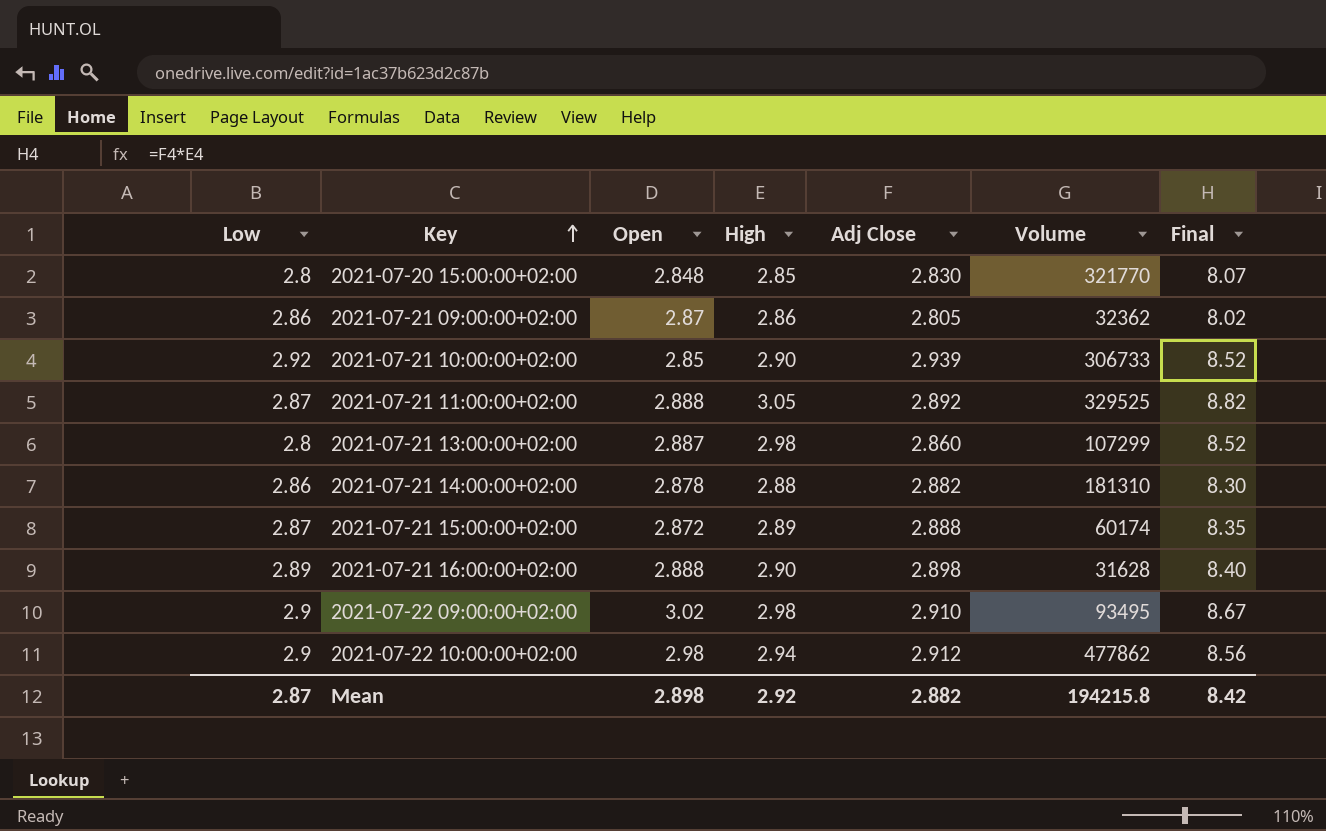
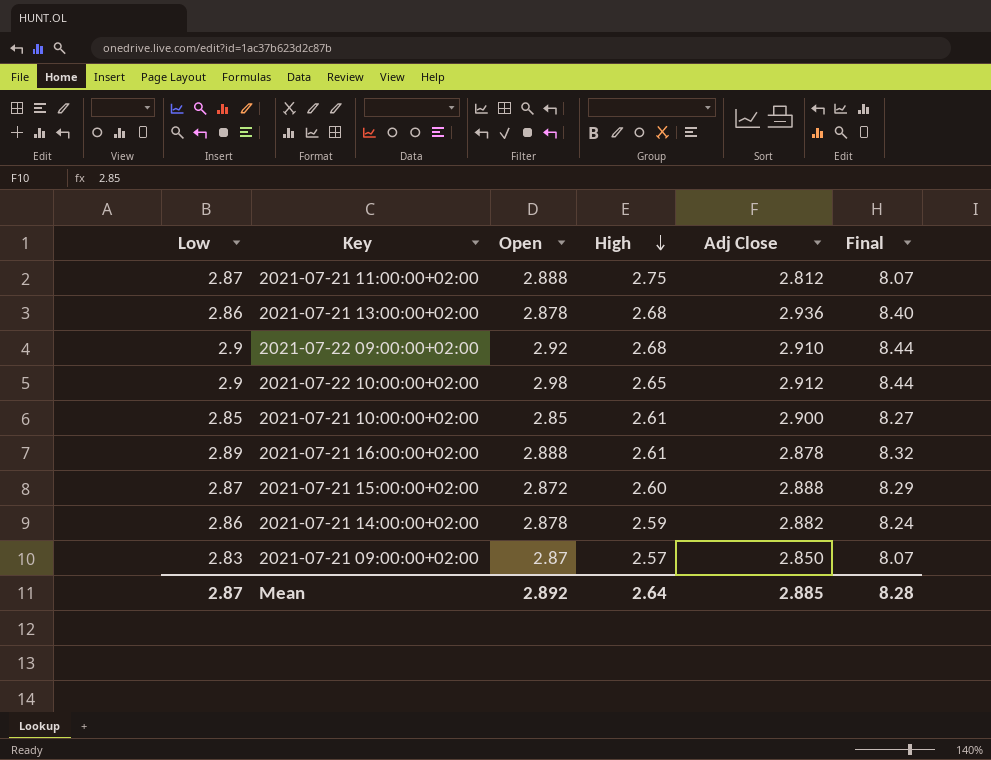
row order: Key ascending -> High descending
column Volume | position: 6 -> none
column Final | formula: [High] * [Adj Close] -> [Low] * [Adj Close]
row 2021-07-20 15:00:00+02:00: 2.8 | 2.848 | 2.85 | 2.830 | 321770 | 8.07 -> none
2021-07-21 11:00:00+02:00 | High: 3.05 -> 2.75
2021-07-21 11:00:00+02:00 | Adj Close: 2.892 -> 2.812
2021-07-21 13:00:00+02:00 | Low: 2.8 -> 2.86
2021-07-21 13:00:00+02:00 | Open: 2.887 -> 2.878
2021-07-21 13:00:00+02:00 | High: 2.98 -> 2.68
2021-07-21 13:00:00+02:00 | Adj Close: 2.860 -> 2.936
2021-07-22 09:00:00+02:00 | Open: 3.02 -> 2.92
2021-07-22 09:00:00+02:00 | High: 2.98 -> 2.68
2021-07-22 10:00:00+02:00 | High: 2.94 -> 2.65
2021-07-21 10:00:00+02:00 | Low: 2.92 -> 2.85
2021-07-21 10:00:00+02:00 | High: 2.90 -> 2.61
2021-07-21 10:00:00+02:00 | Adj Close: 2.939 -> 2.900
2021-07-21 16:00:00+02:00 | High: 2.90 -> 2.61
2021-07-21 16:00:00+02:00 | Adj Close: 2.898 -> 2.878
2021-07-21 15:00:00+02:00 | High: 2.89 -> 2.60
2021-07-21 14:00:00+02:00 | High: 2.88 -> 2.59
2021-07-21 09:00:00+02:00 | Low: 2.86 -> 2.83
2021-07-21 09:00:00+02:00 | High: 2.86 -> 2.57
2021-07-21 09:00:00+02:00 | Adj Close: 2.805 -> 2.850
Mean | Open: 2.898 -> 2.892
Mean | High: 2.92 -> 2.64
Mean | Adj Close: 2.882 -> 2.885
Mean | Final: 8.42 -> 8.28

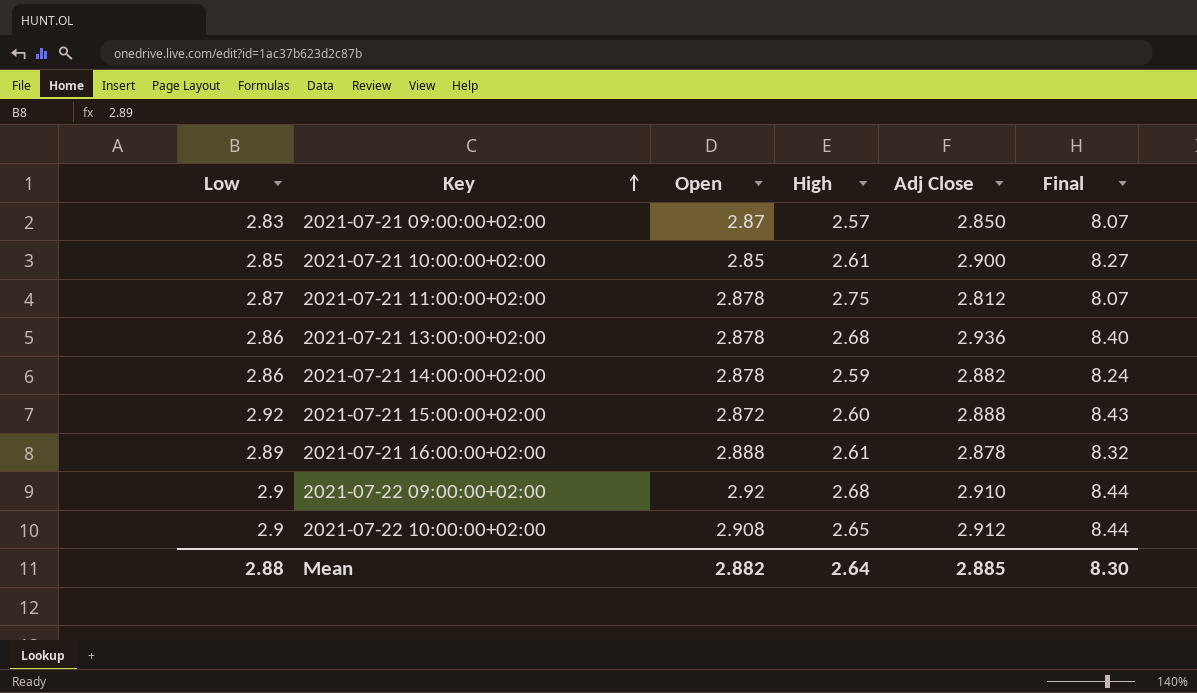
row order: High descending -> Key ascending
2021-07-21 11:00:00+02:00 | Open: 2.888 -> 2.878
2021-07-21 15:00:00+02:00 | Low: 2.87 -> 2.92
2021-07-21 15:00:00+02:00 | Final: 8.29 -> 8.43
2021-07-22 10:00:00+02:00 | Open: 2.98 -> 2.908
Mean | Low: 2.87 -> 2.88
Mean | Open: 2.892 -> 2.882
Mean | Final: 8.28 -> 8.30

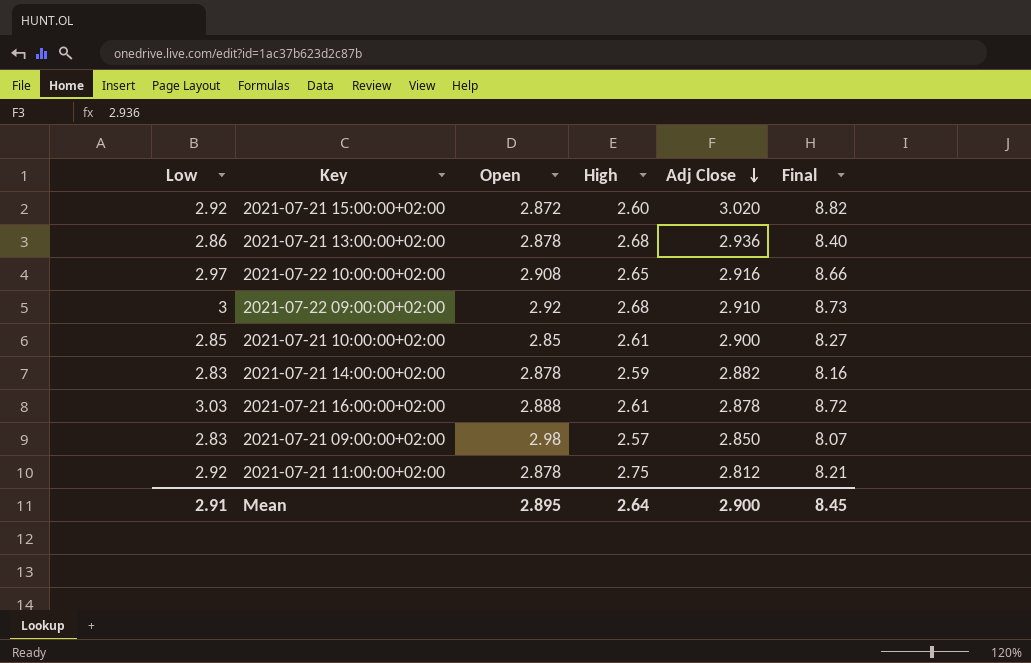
row order: Key ascending -> Adj Close descending
2021-07-21 15:00:00+02:00 | Adj Close: 2.888 -> 3.020
2021-07-21 15:00:00+02:00 | Final: 8.43 -> 8.82
2021-07-22 10:00:00+02:00 | Low: 2.9 -> 2.97
2021-07-22 10:00:00+02:00 | Adj Close: 2.912 -> 2.916
2021-07-22 10:00:00+02:00 | Final: 8.44 -> 8.66
2021-07-22 09:00:00+02:00 | Low: 2.9 -> 3
2021-07-22 09:00:00+02:00 | Final: 8.44 -> 8.73
2021-07-21 14:00:00+02:00 | Low: 2.86 -> 2.83
2021-07-21 14:00:00+02:00 | Final: 8.24 -> 8.16
2021-07-21 16:00:00+02:00 | Low: 2.89 -> 3.03
2021-07-21 16:00:00+02:00 | Final: 8.32 -> 8.72
2021-07-21 09:00:00+02:00 | Open: 2.87 -> 2.98
2021-07-21 11:00:00+02:00 | Low: 2.87 -> 2.92
2021-07-21 11:00:00+02:00 | Final: 8.07 -> 8.21
Mean | Low: 2.88 -> 2.91
Mean | Open: 2.882 -> 2.895
Mean | Adj Close: 2.885 -> 2.900
Mean | Final: 8.30 -> 8.45

